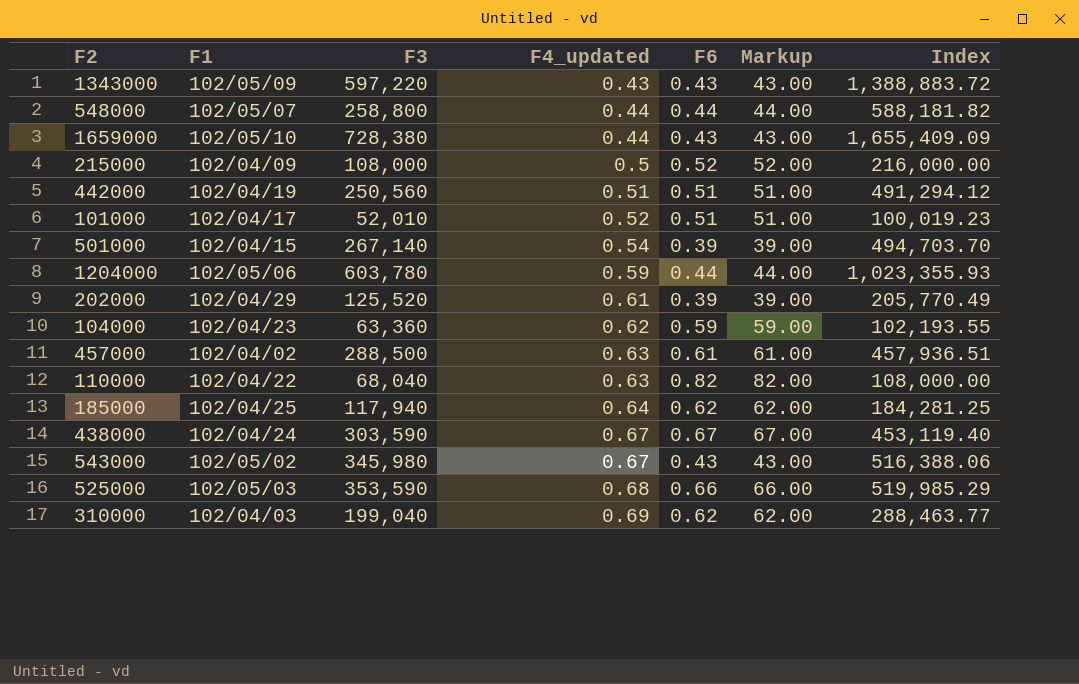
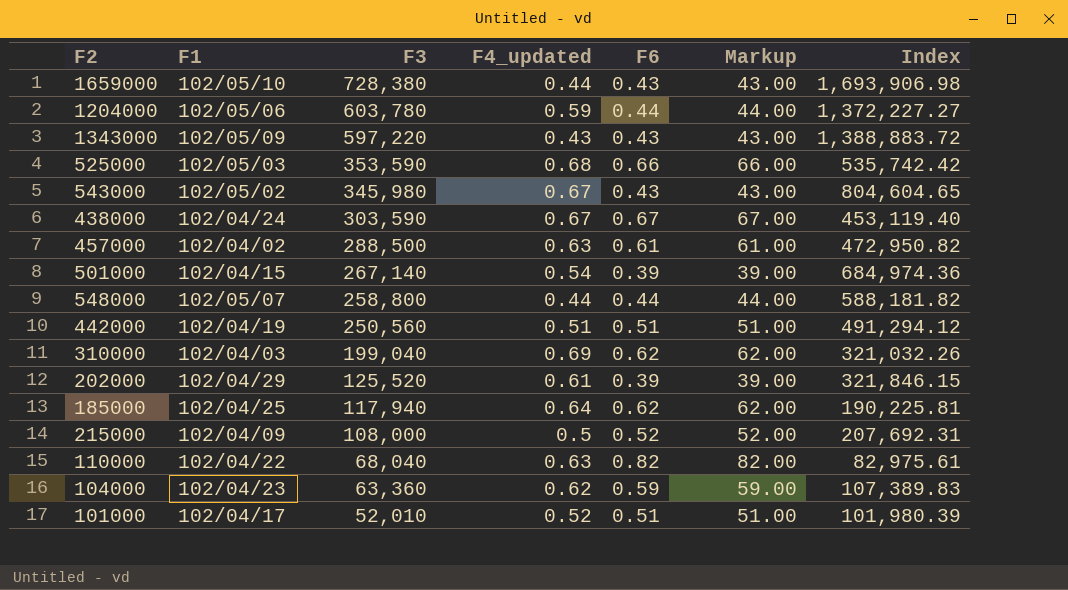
row order: F4_updated ascending -> F3 descending
column Index | formula: [F3] / [F4_updated] -> [F3] / [F6]

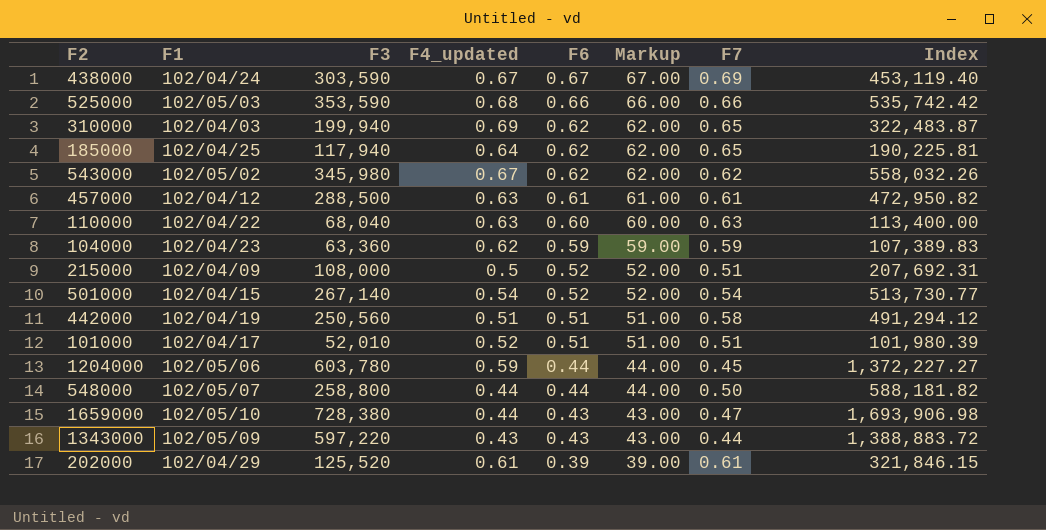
row order: F3 descending -> F6 descending
column F7 | position: none -> 7
310000 | F3: 199,040 -> 199,940
310000 | Index: 321,032.26 -> 322,483.87
543000 | F6: 0.43 -> 0.62
543000 | Markup: 43.00 -> 62.00
543000 | Index: 804,604.65 -> 558,032.26
457000 | F1: 102/04/02 -> 102/04/12
110000 | F6: 0.82 -> 0.60
110000 | Markup: 82.00 -> 60.00
110000 | Index: 82,975.61 -> 113,400.00
501000 | F6: 0.39 -> 0.52
501000 | Markup: 39.00 -> 52.00
501000 | Index: 684,974.36 -> 513,730.77

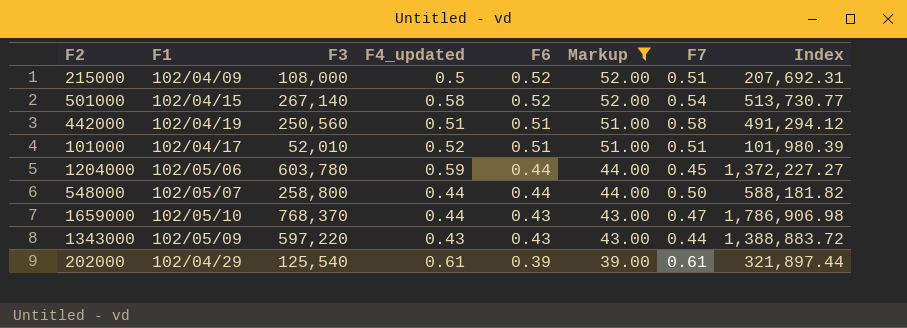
filter: none -> Markup <= 52.00
501000 | F4_updated: 0.54 -> 0.58
1659000 | F3: 728,380 -> 768,370
1659000 | Index: 1,693,906.98 -> 1,786,906.98
202000 | F3: 125,520 -> 125,540
202000 | Index: 321,846.15 -> 321,897.44

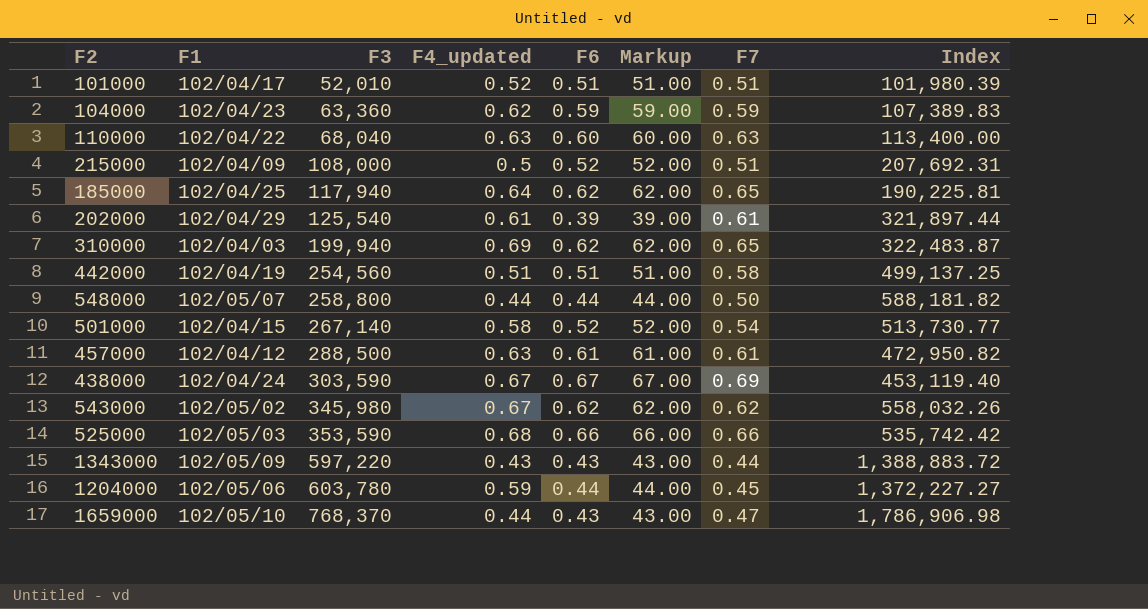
filter: Markup <= 52.00 -> none
row order: F6 descending -> F3 ascending
442000 | F3: 250,560 -> 254,560
442000 | Index: 491,294.12 -> 499,137.25

